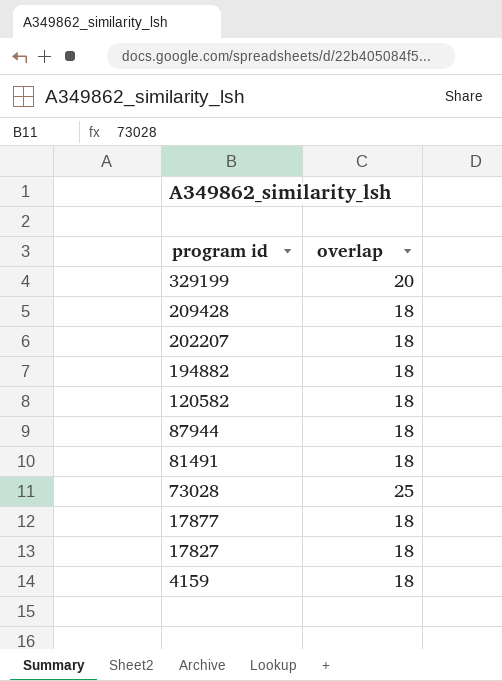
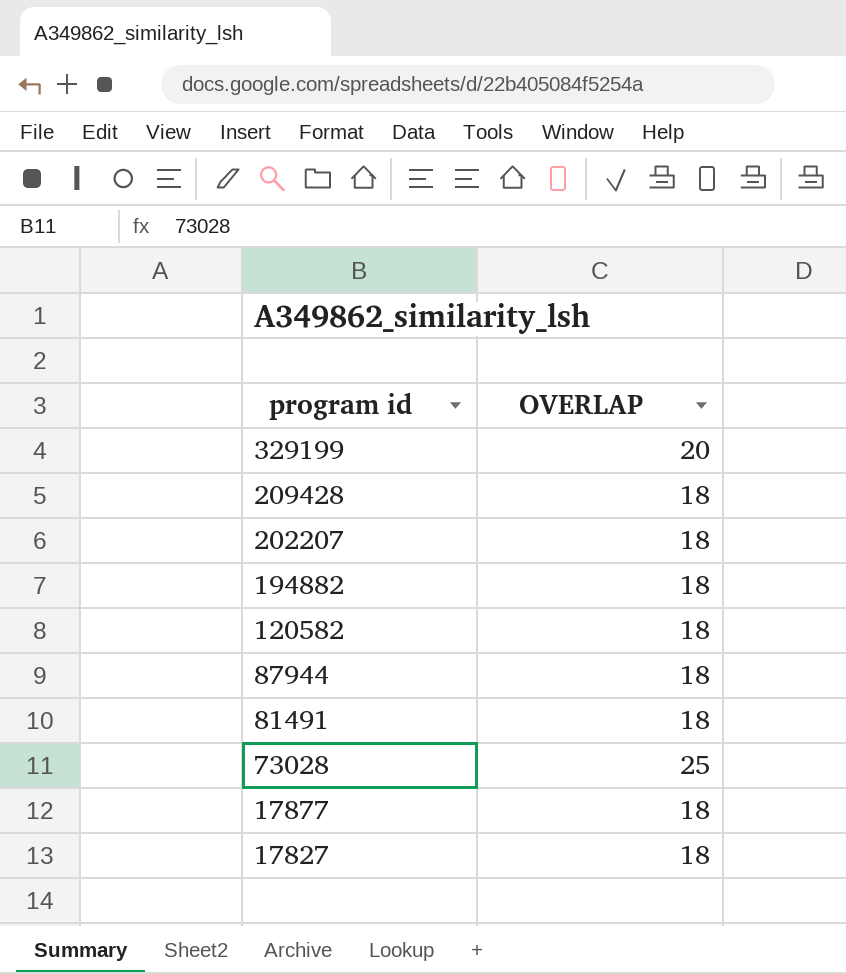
column name: overlap -> OVERLAP
row 4159: 18 -> none

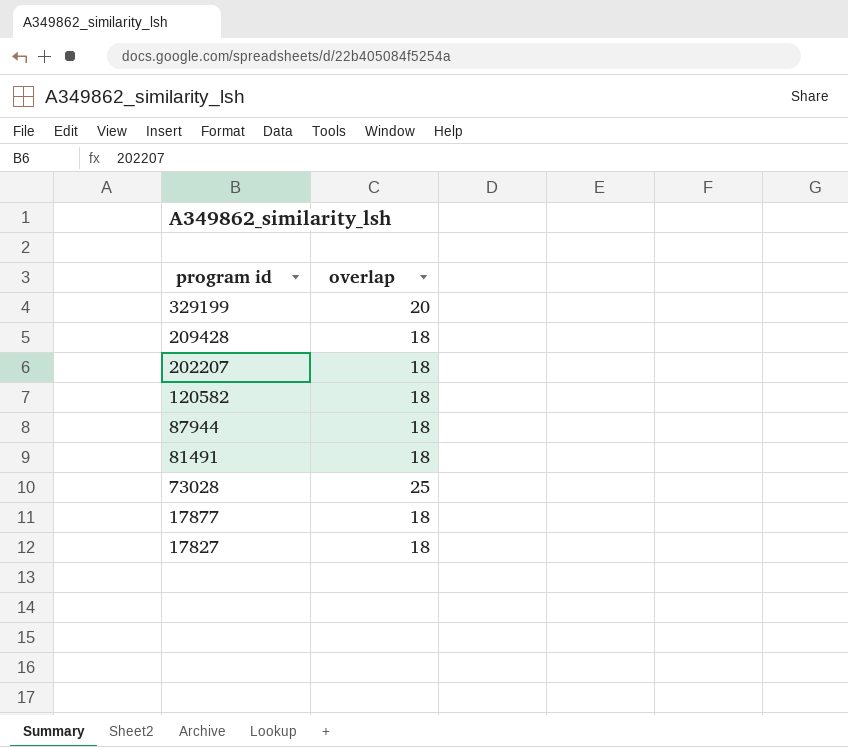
column name: OVERLAP -> overlap
row 194882: 18 -> none

